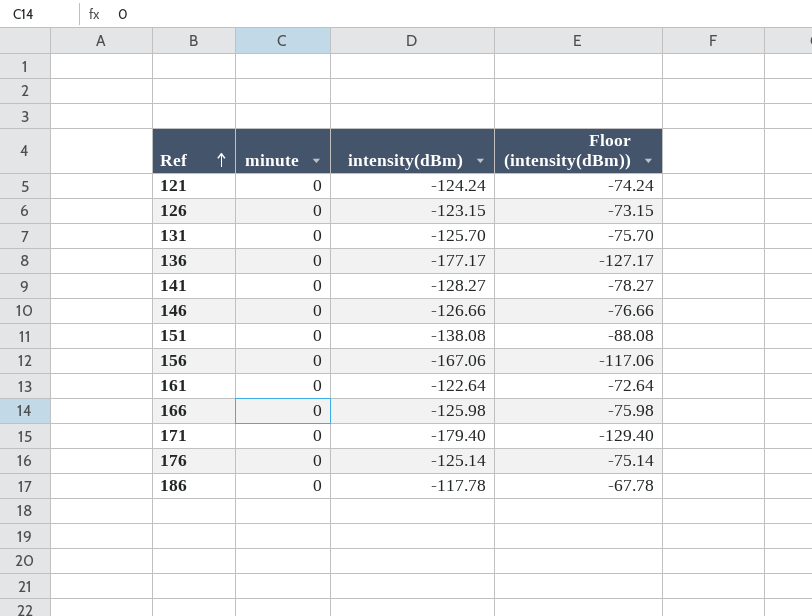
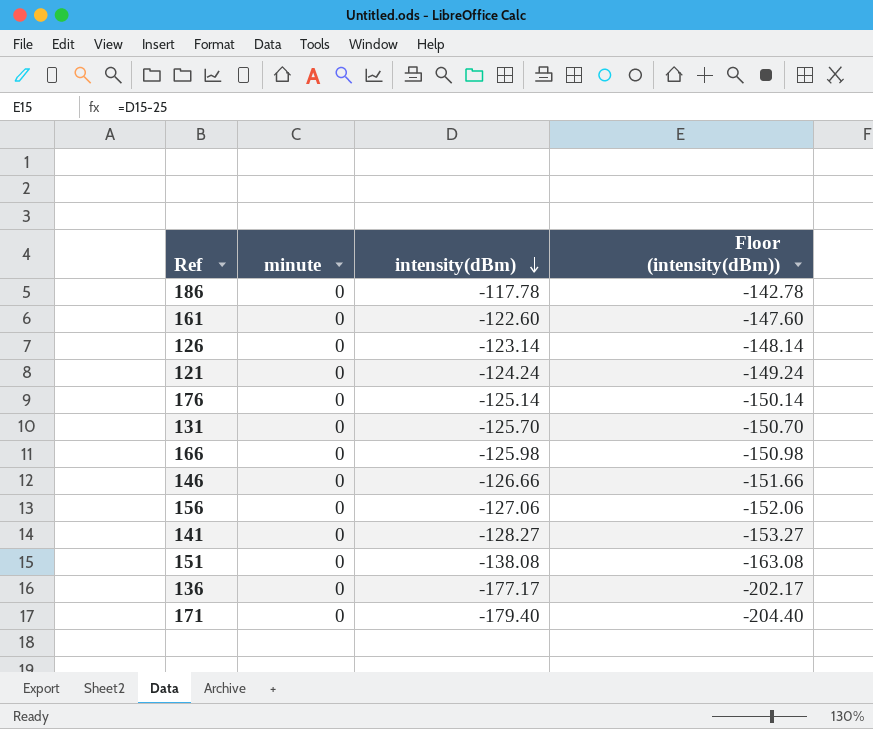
row order: Ref ascending -> intensity(dBm) descending
column Floor (intensity(dBm)) | formula: [intensity(dBm)] + 50 -> [intensity(dBm)] - 25
161 | intensity(dBm): -122.64 -> -122.60
126 | intensity(dBm): -123.15 -> -123.14
156 | intensity(dBm): -167.06 -> -127.06

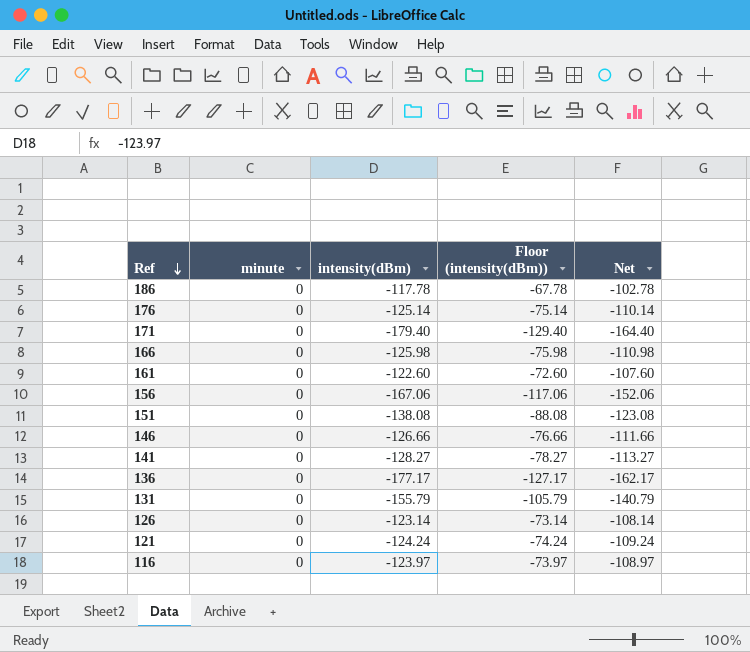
row order: intensity(dBm) descending -> Ref descending
column Floor (intensity(dBm)) | formula: [intensity(dBm)] - 25 -> [intensity(dBm)] + 50
column Net | formula: none -> [intensity(dBm)] + 15
156 | intensity(dBm): -127.06 -> -167.06
131 | intensity(dBm): -125.70 -> -155.79
row 116: none -> 0 | -123.97 | -73.97 | -108.97

